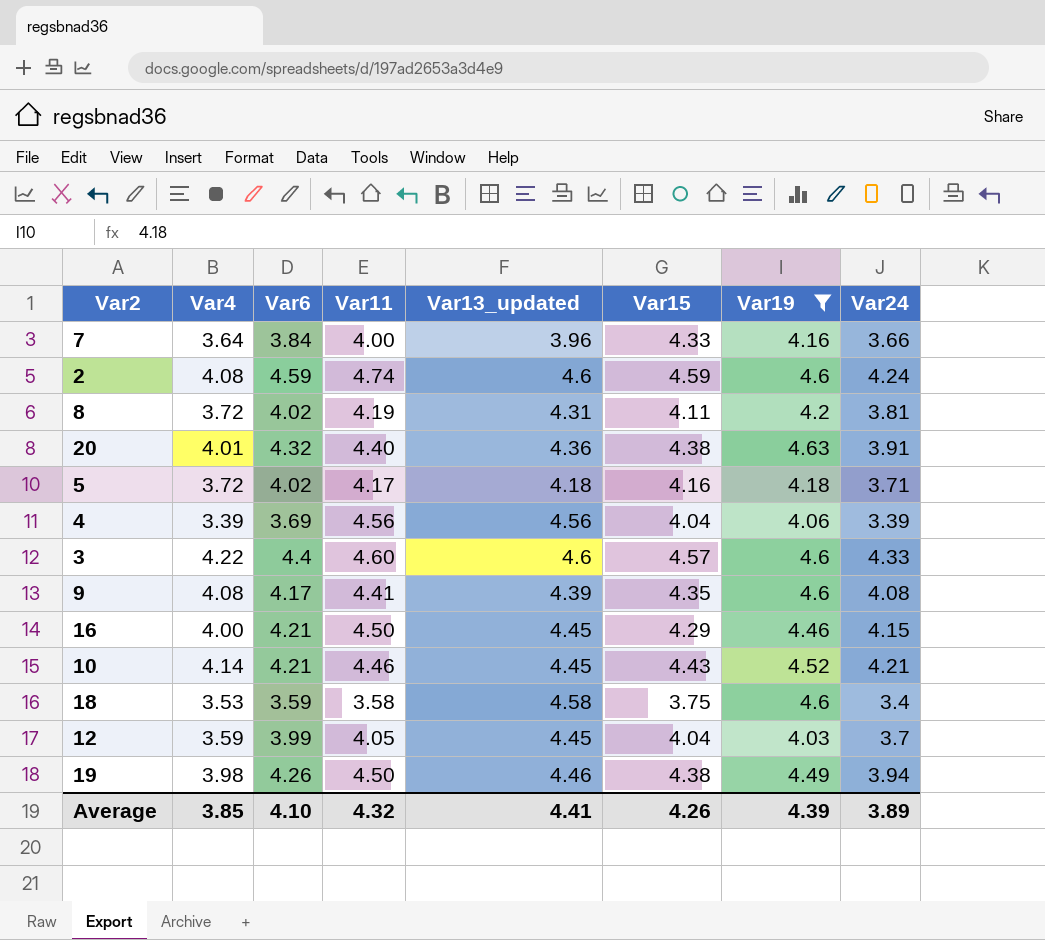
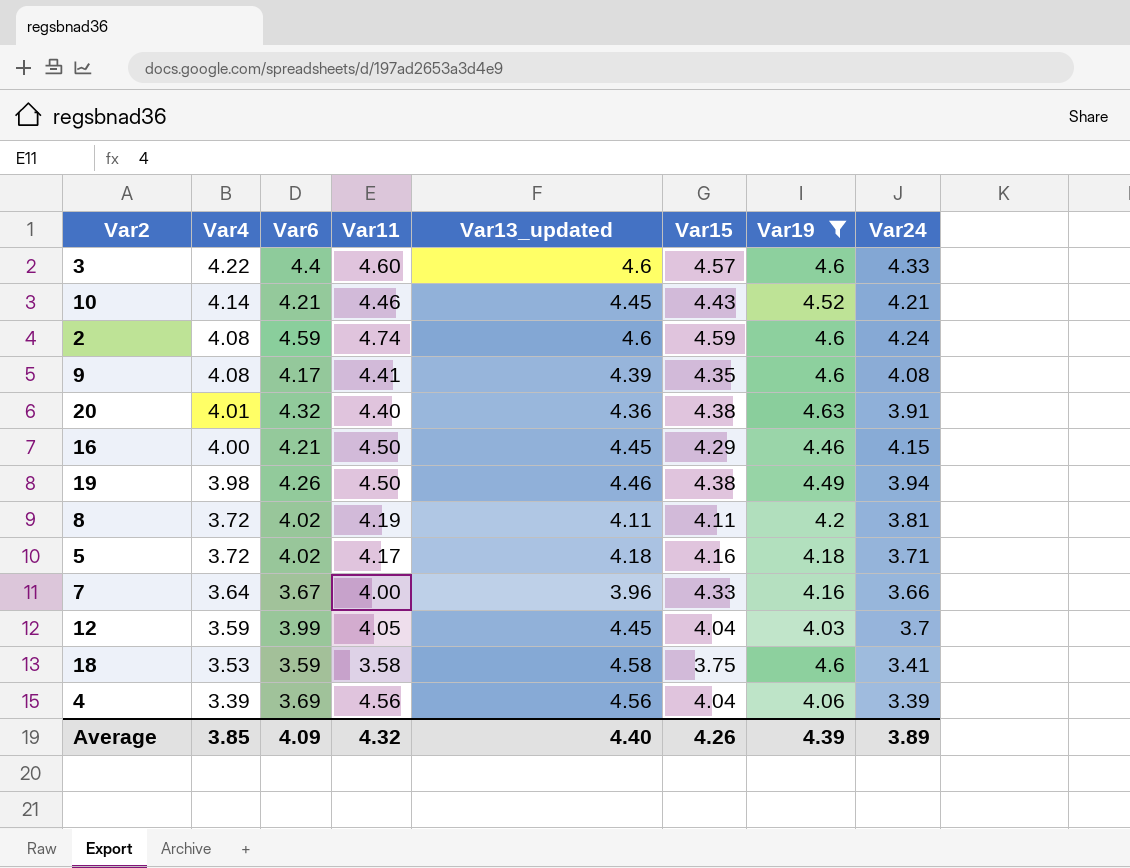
row order: none -> Var4 descending
8 | Var13_updated: 4.31 -> 4.11
7 | Var6: 3.84 -> 3.67
18 | Var24: 3.4 -> 3.41
Average | Var6: 4.10 -> 4.09
Average | Var13_updated: 4.41 -> 4.40

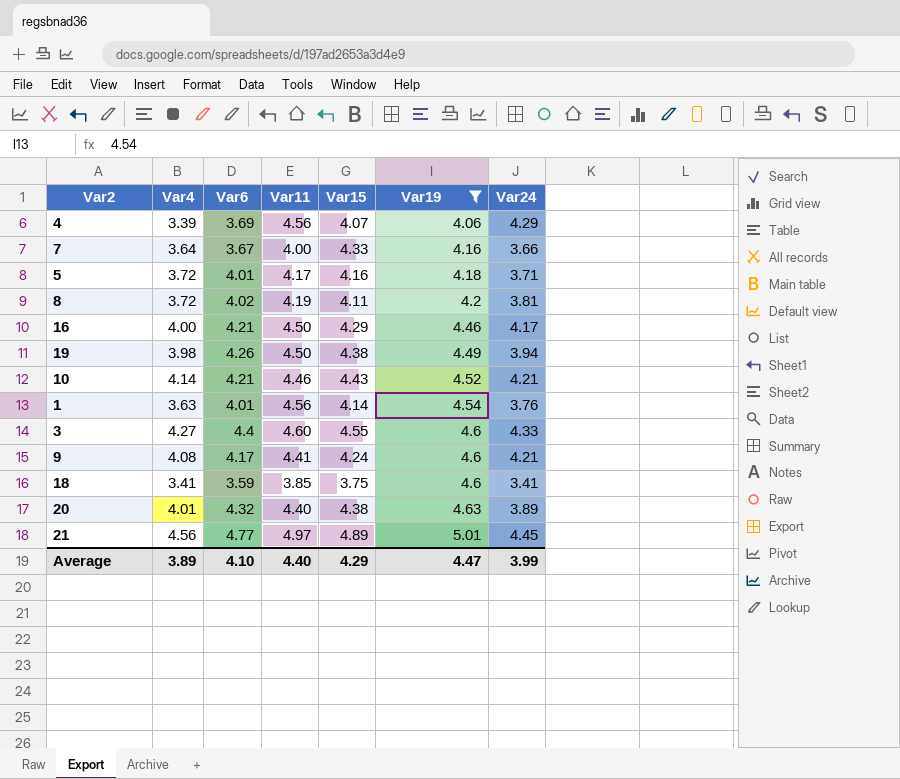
row order: Var4 descending -> Var19 ascending
column Var13_updated | position: 5 -> none
row 2: 4.08 | 4.59 | 4.74 | 4.6 | 4.59 | 4.6 | 4.24 -> none
row 12: 3.59 | 3.99 | 4.05 | 4.45 | 4.04 | 4.03 | 3.7 -> none
4 | Var15: 4.04 -> 4.07
4 | Var24: 3.39 -> 4.29
5 | Var6: 4.02 -> 4.01
16 | Var24: 4.15 -> 4.17
row 1: none -> 3.63 | 4.01 | 4.56 | 4.14 | 4.54 | 3.76
3 | Var4: 4.22 -> 4.27
3 | Var15: 4.57 -> 4.55
9 | Var15: 4.35 -> 4.24
9 | Var24: 4.08 -> 4.21
18 | Var4: 3.53 -> 3.41
18 | Var11: 3.58 -> 3.85
20 | Var24: 3.91 -> 3.89
row 21: none -> 4.56 | 4.77 | 4.97 | 4.89 | 5.01 | 4.45
Average | Var4: 3.85 -> 3.89
Average | Var6: 4.09 -> 4.10
Average | Var11: 4.32 -> 4.40
Average | Var15: 4.26 -> 4.29
Average | Var19: 4.39 -> 4.47
Average | Var24: 3.89 -> 3.99

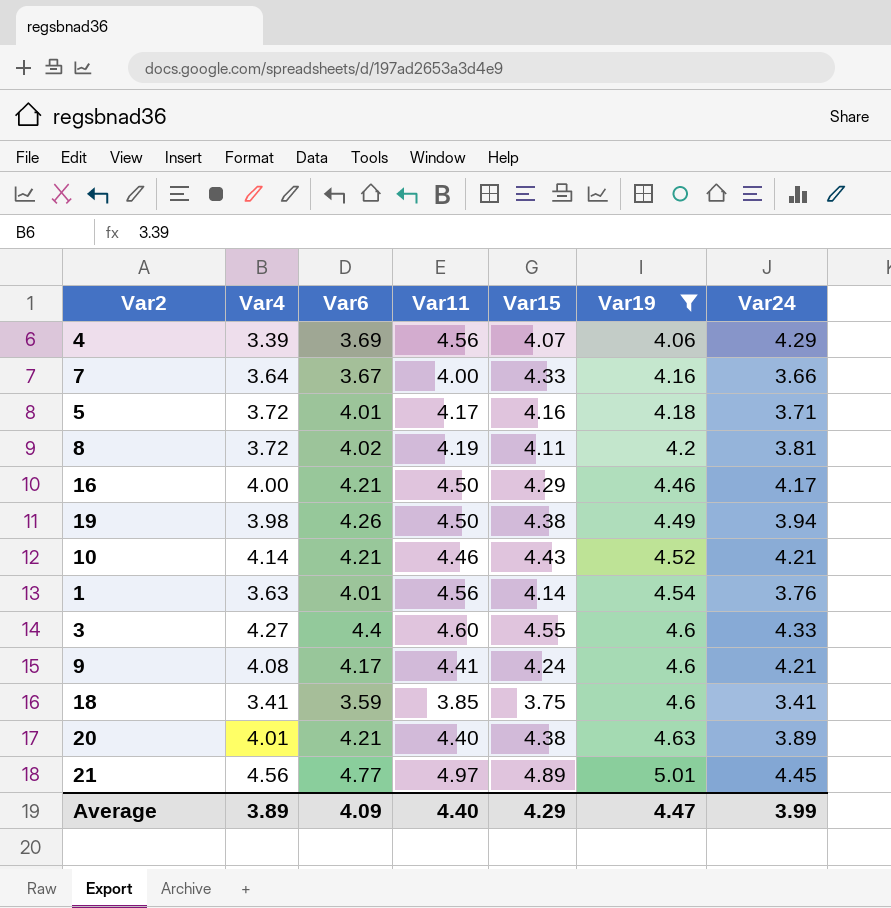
20 | Var6: 4.32 -> 4.21
Average | Var6: 4.10 -> 4.09

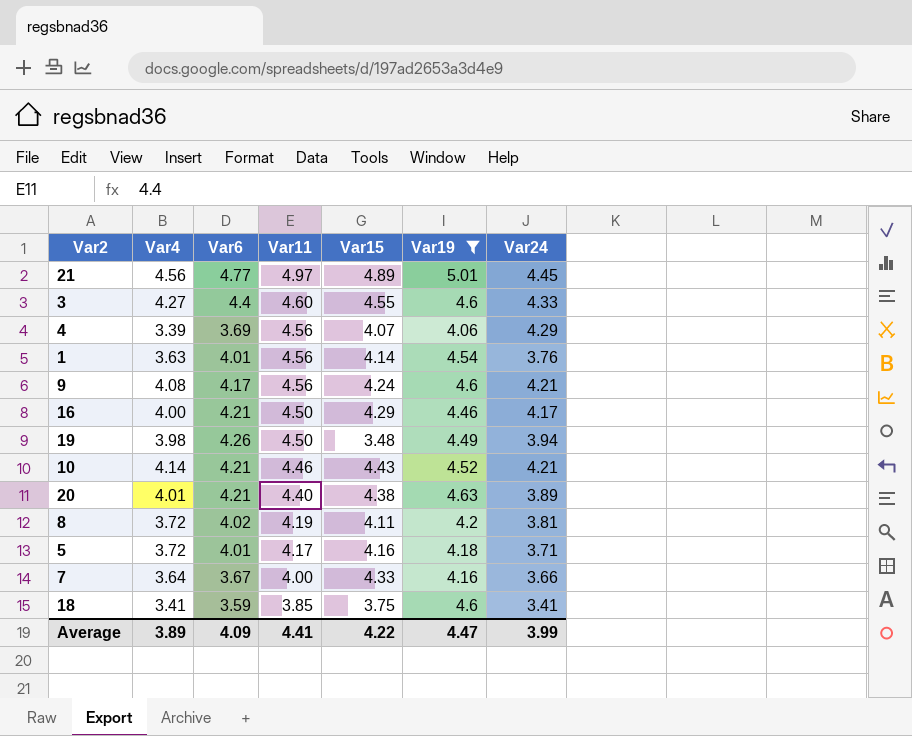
row order: Var19 ascending -> Var11 descending
9 | Var11: 4.41 -> 4.56
19 | Var15: 4.38 -> 3.48
Average | Var11: 4.40 -> 4.41
Average | Var15: 4.29 -> 4.22

